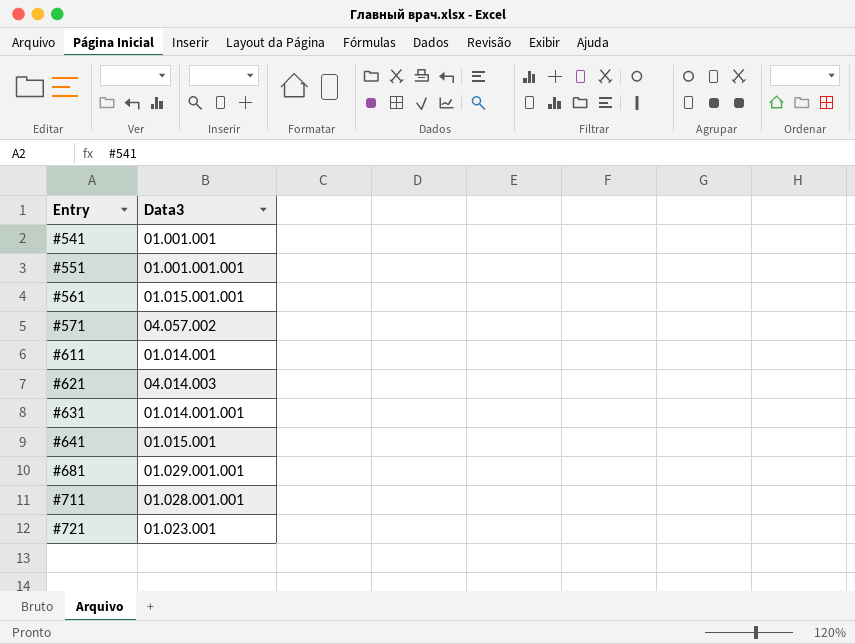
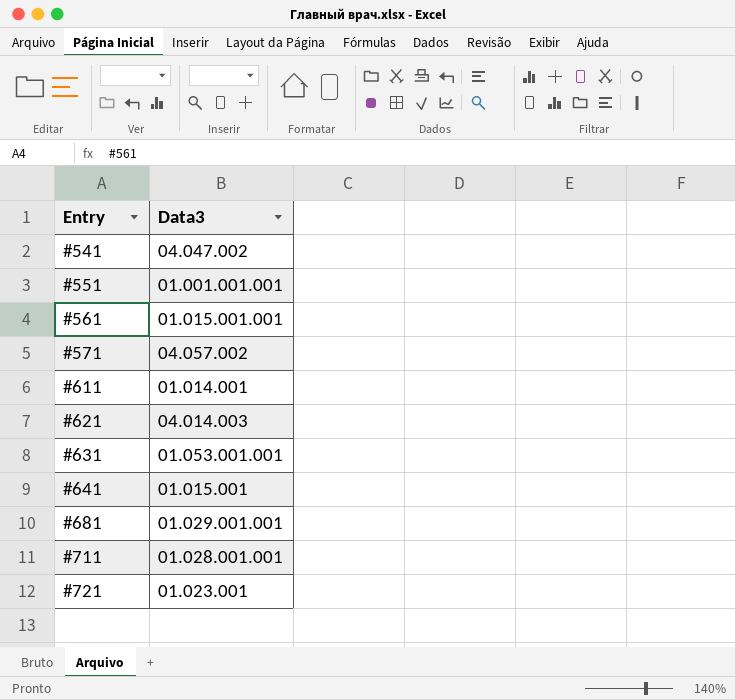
#541 | Data3: 01.001.001 -> 04.047.002
#631 | Data3: 01.014.001.001 -> 01.053.001.001

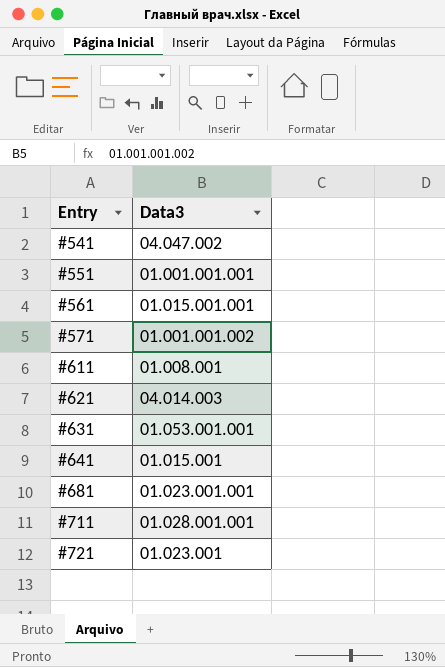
#571 | Data3: 04.057.002 -> 01.001.001.002
#611 | Data3: 01.014.001 -> 01.008.001
#681 | Data3: 01.029.001.001 -> 01.023.001.001

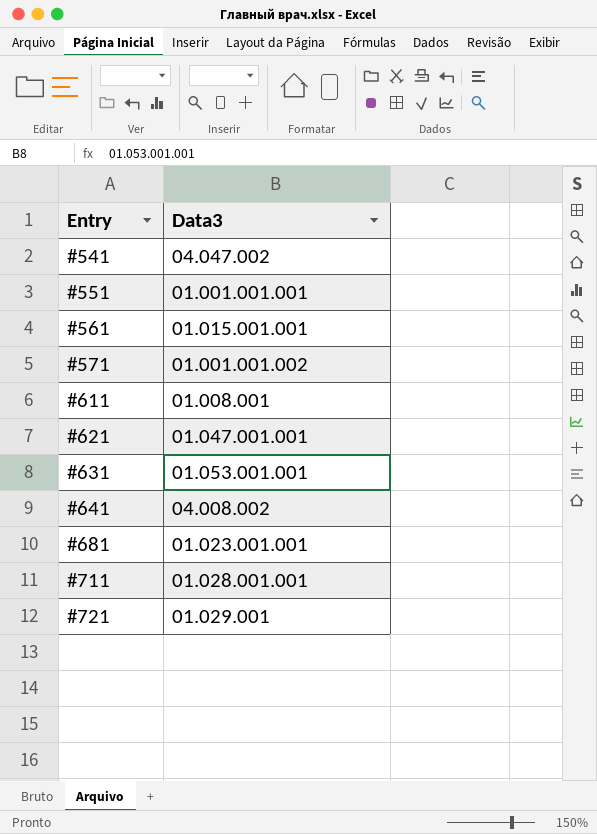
#621 | Data3: 04.014.003 -> 01.047.001.001
#641 | Data3: 01.015.001 -> 04.008.002
#721 | Data3: 01.023.001 -> 01.029.001

